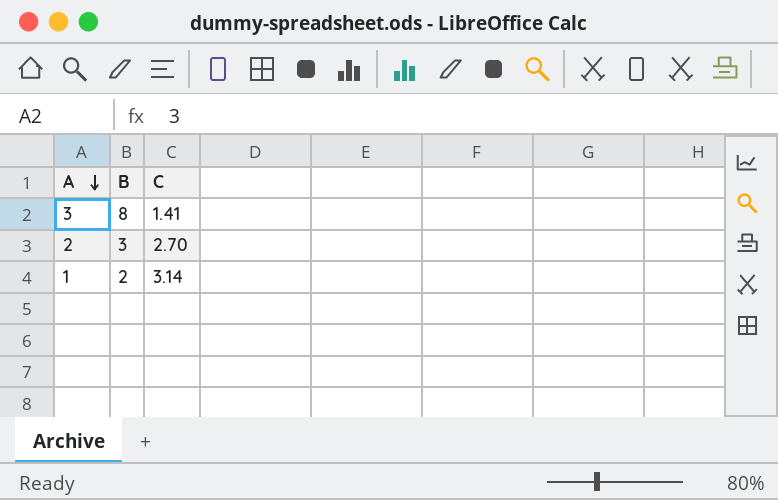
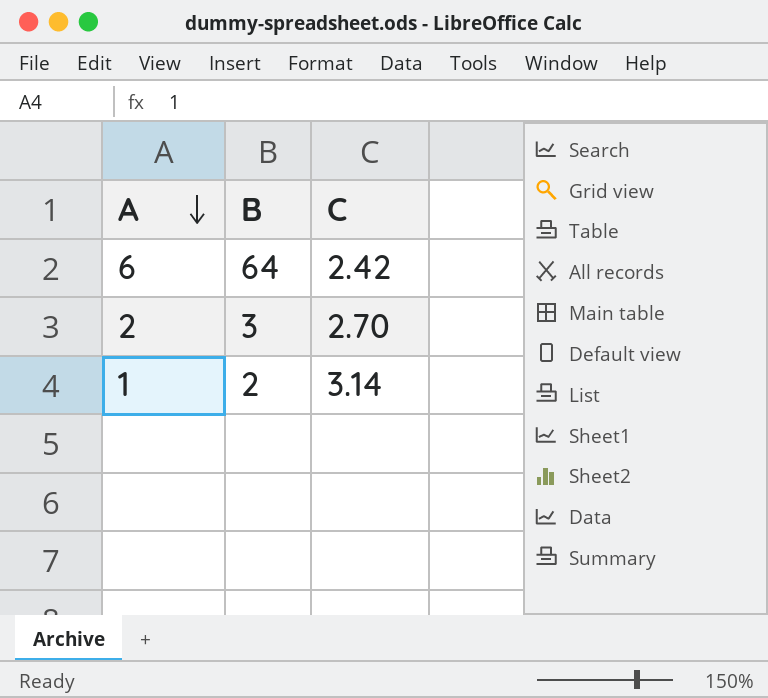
row 3: 8 | 1.41 -> none
row 6: none -> 64 | 2.42

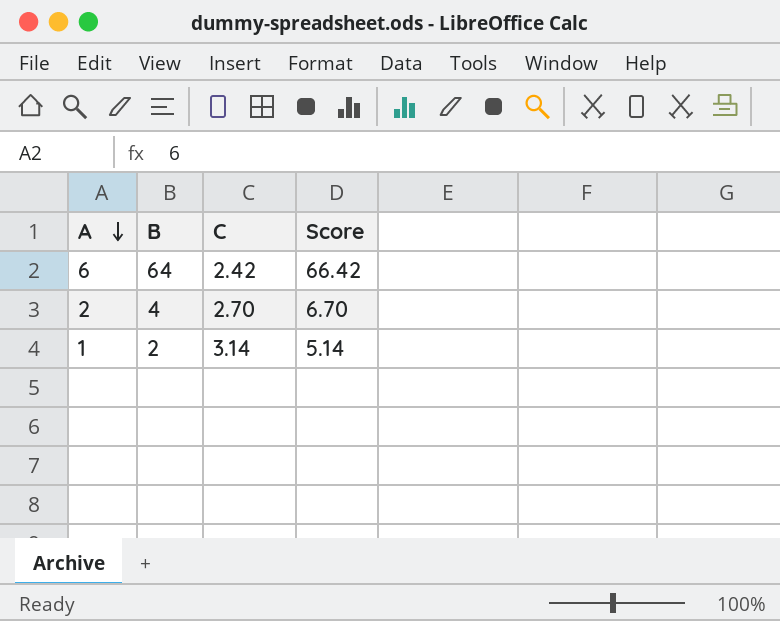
column Score | formula: none -> [B] + [C]
2 | B: 3 -> 4

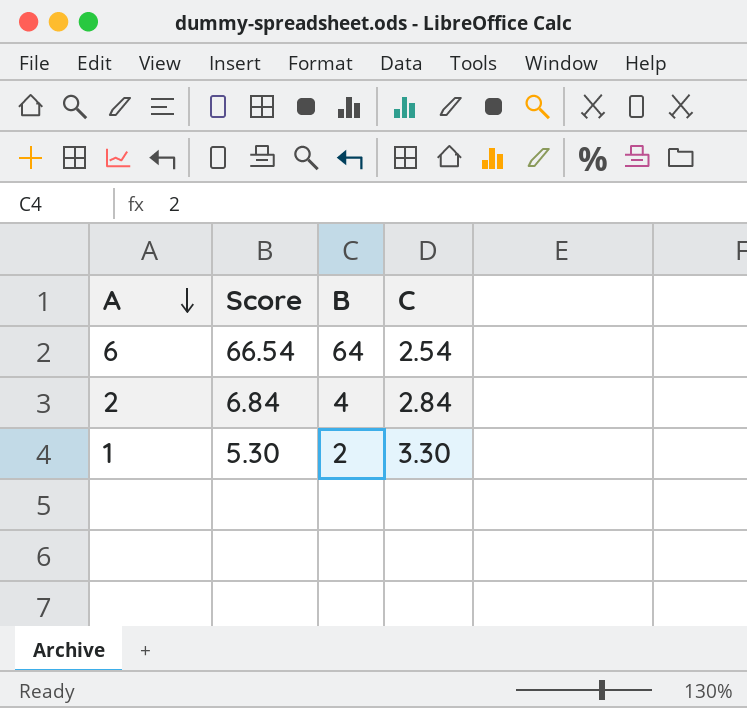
column Score | position: 4 -> 2
6 | Score: 66.42 -> 66.54
6 | C: 2.42 -> 2.54
2 | Score: 6.70 -> 6.84
2 | C: 2.70 -> 2.84
1 | Score: 5.14 -> 5.30
1 | C: 3.14 -> 3.30

